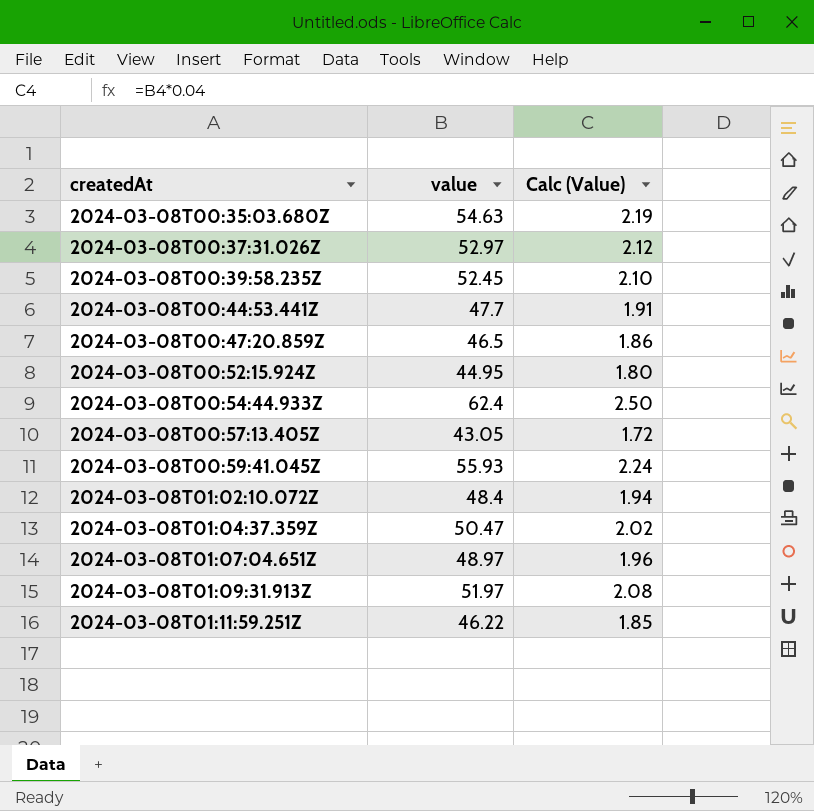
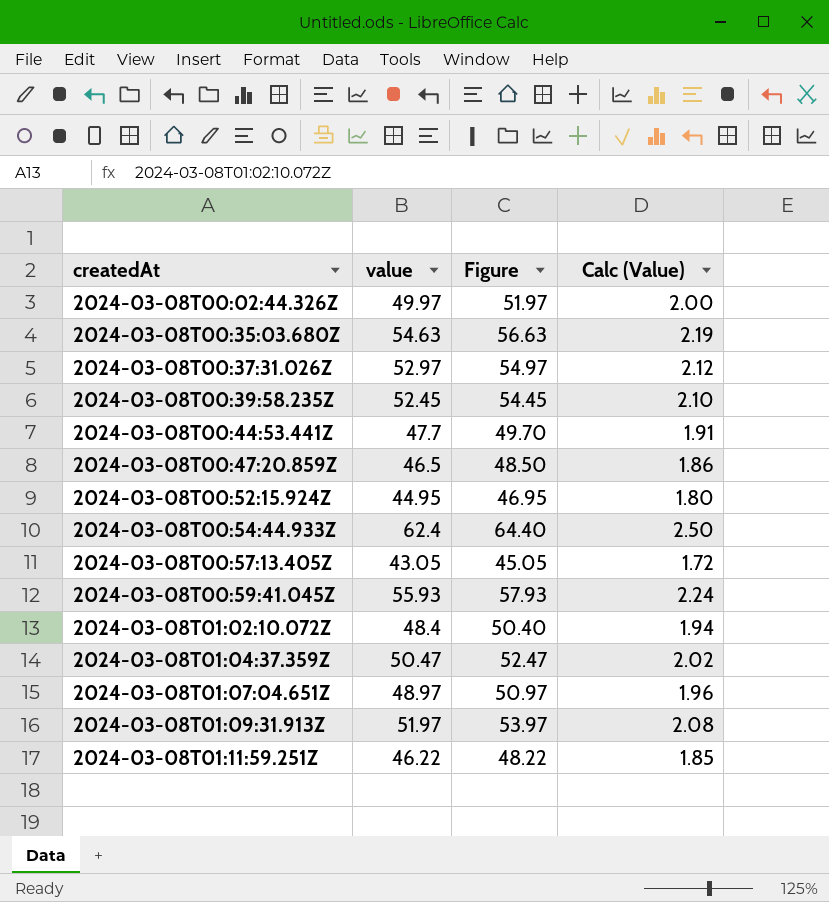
column Figure | formula: none -> [value] + 2
row 2024-03-08T00:02:44.326Z: none -> 49.97 | 51.97 | 2.00

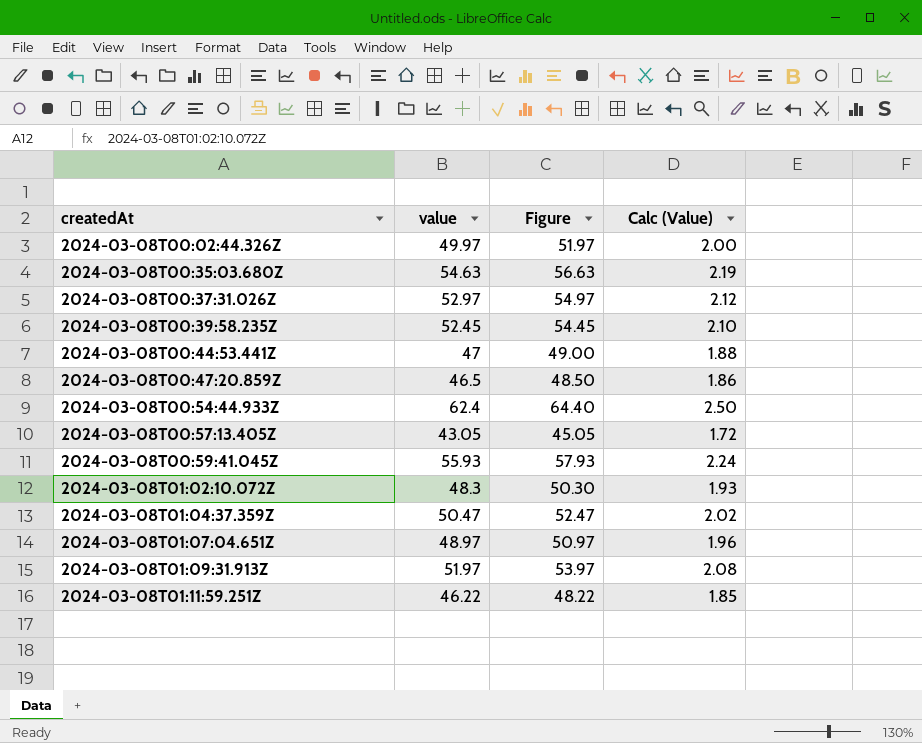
row 2024-03-08T00:52:15.924Z: 44.95 | 46.95 | 1.80 -> none
2024-03-08T00:44:53.441Z | value: 47.7 -> 47
2024-03-08T00:44:53.441Z | Figure: 49.70 -> 49.00
2024-03-08T00:44:53.441Z | Calc (Value): 1.91 -> 1.88
2024-03-08T01:02:10.072Z | value: 48.4 -> 48.3
2024-03-08T01:02:10.072Z | Figure: 50.40 -> 50.30
2024-03-08T01:02:10.072Z | Calc (Value): 1.94 -> 1.93

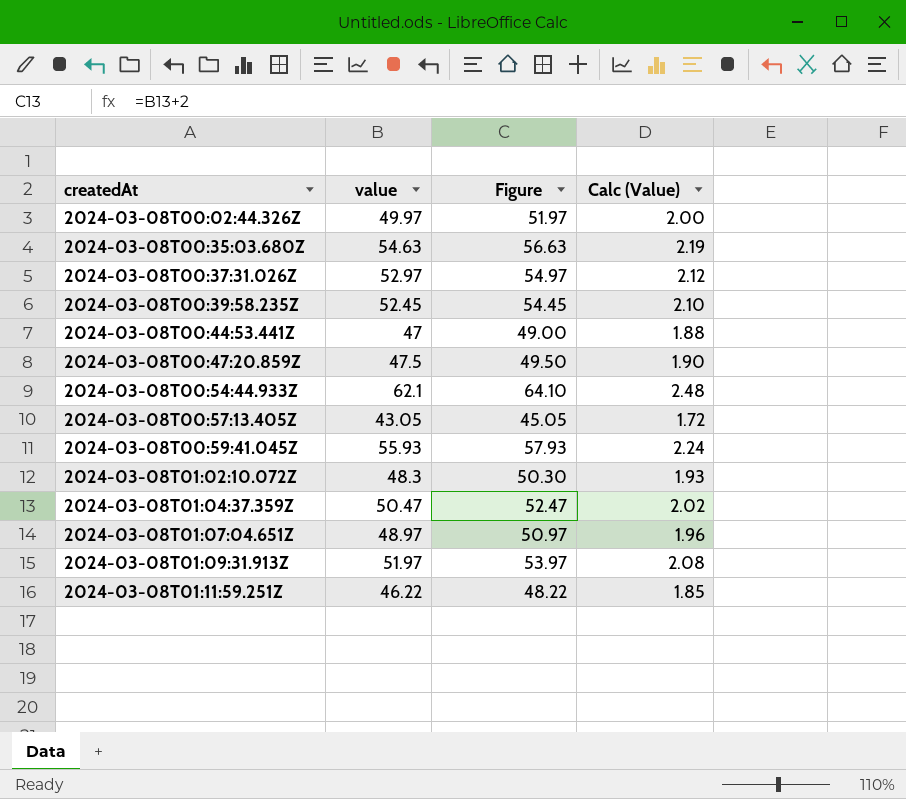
2024-03-08T00:47:20.859Z | value: 46.5 -> 47.5
2024-03-08T00:47:20.859Z | Figure: 48.50 -> 49.50
2024-03-08T00:47:20.859Z | Calc (Value): 1.86 -> 1.90
2024-03-08T00:54:44.933Z | value: 62.4 -> 62.1
2024-03-08T00:54:44.933Z | Figure: 64.40 -> 64.10
2024-03-08T00:54:44.933Z | Calc (Value): 2.50 -> 2.48

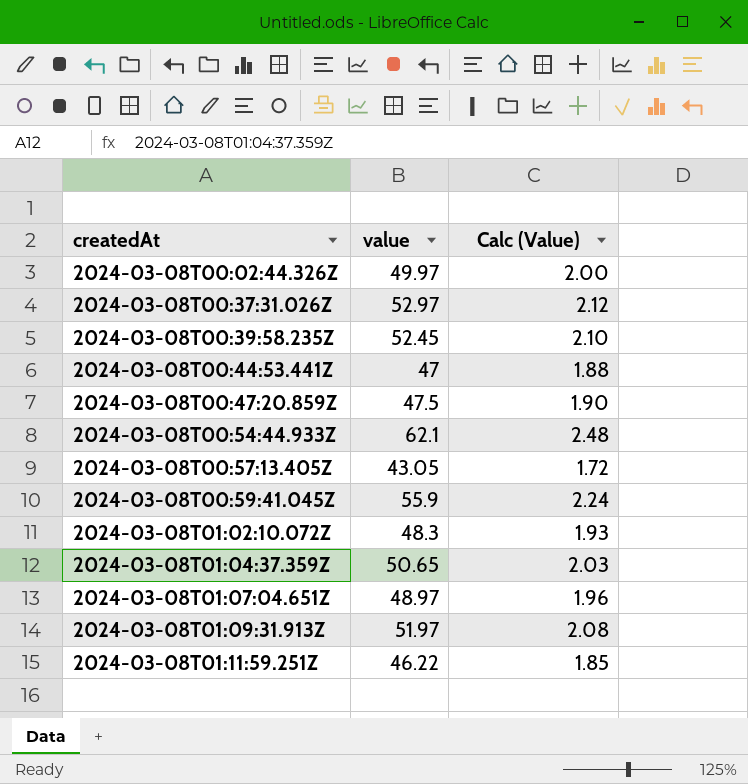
column Figure | formula: [value] + 2 -> none
row 2024-03-08T00:35:03.680Z: 54.63 | 56.63 | 2.19 -> none
2024-03-08T00:59:41.045Z | value: 55.93 -> 55.9
2024-03-08T01:04:37.359Z | value: 50.47 -> 50.65
2024-03-08T01:04:37.359Z | Calc (Value): 2.02 -> 2.03

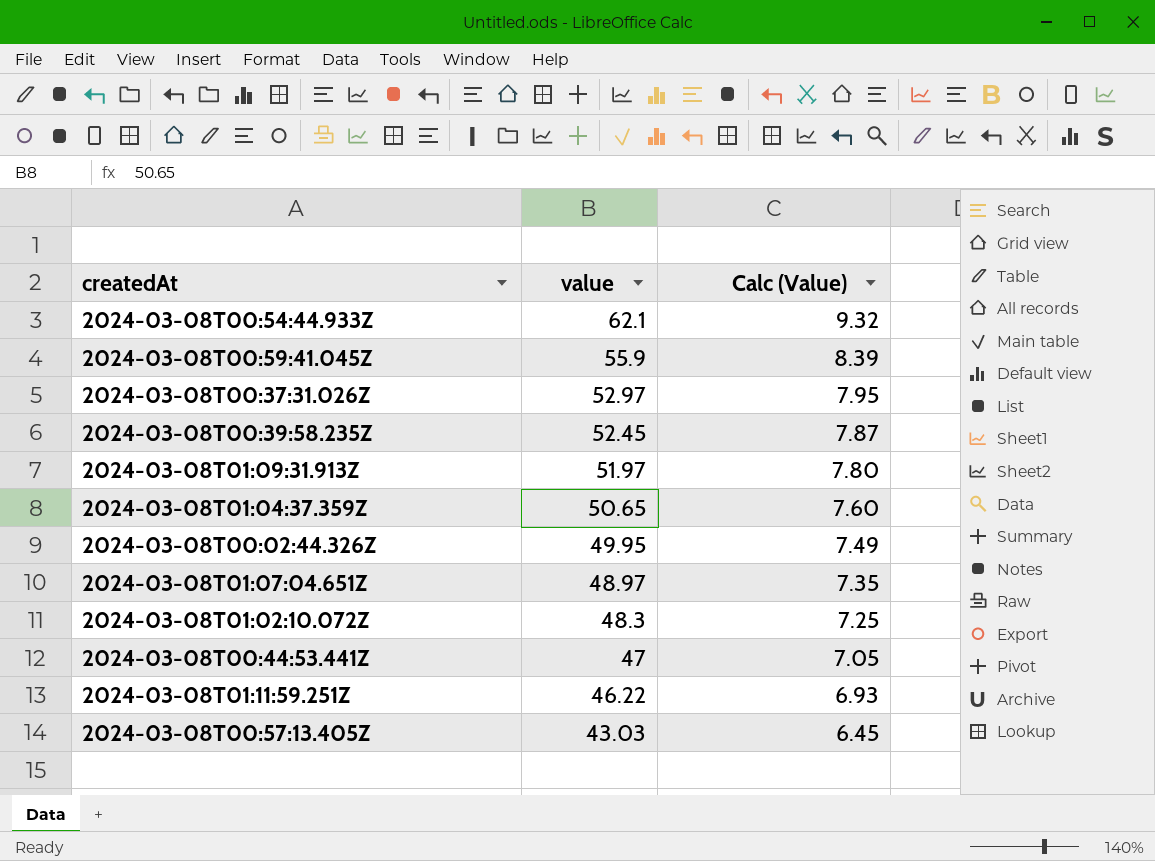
row order: createdAt ascending -> value descending
column Calc (Value) | formula: [value] * 0.04 -> [value] * 0.15
row 2024-03-08T00:47:20.859Z: 47.5 | 1.90 -> none
2024-03-08T00:02:44.326Z | value: 49.97 -> 49.95
2024-03-08T00:57:13.405Z | value: 43.05 -> 43.03

